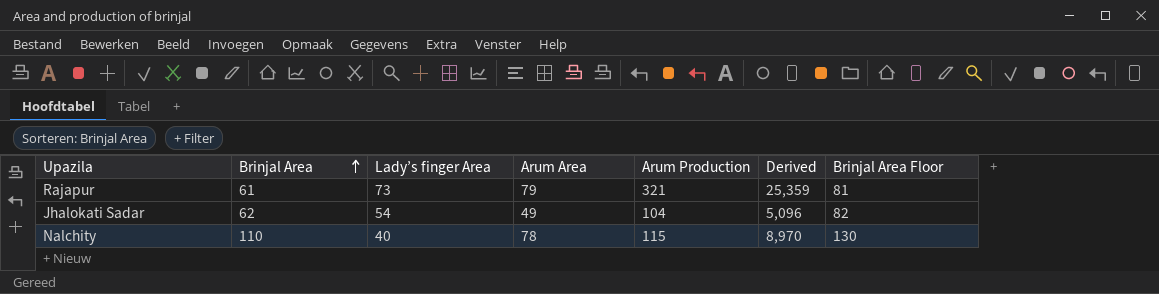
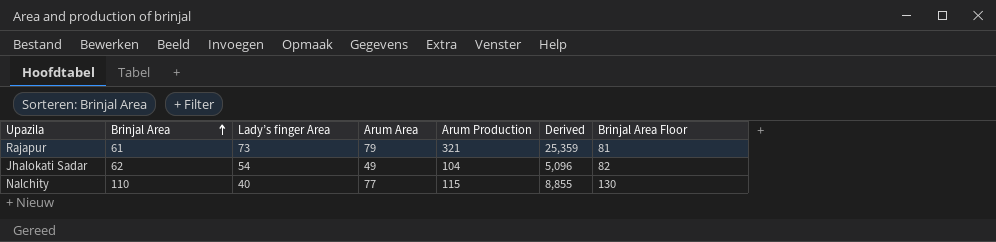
Nalchity | Arum Area: 78 -> 77
Nalchity | Derived: 8,970 -> 8,855

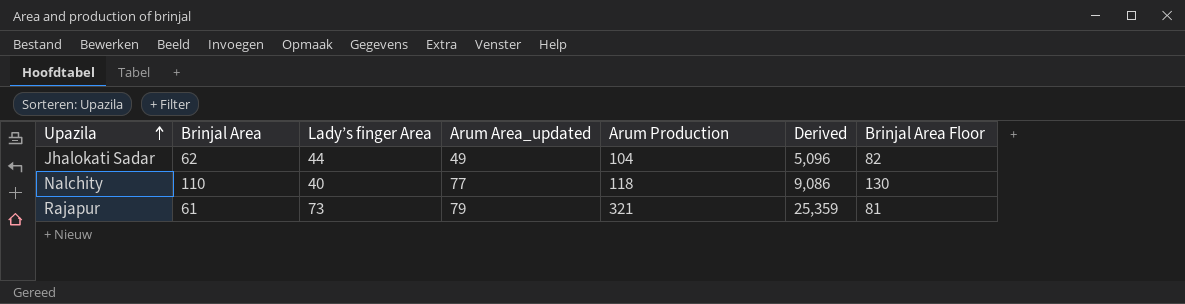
row order: Brinjal Area ascending -> Upazila ascending
column name: Arum Area -> Arum Area_updated
Jhalokati Sadar | Lady’s finger Area: 54 -> 44
Nalchity | Arum Production: 115 -> 118
Nalchity | Derived: 8,855 -> 9,086

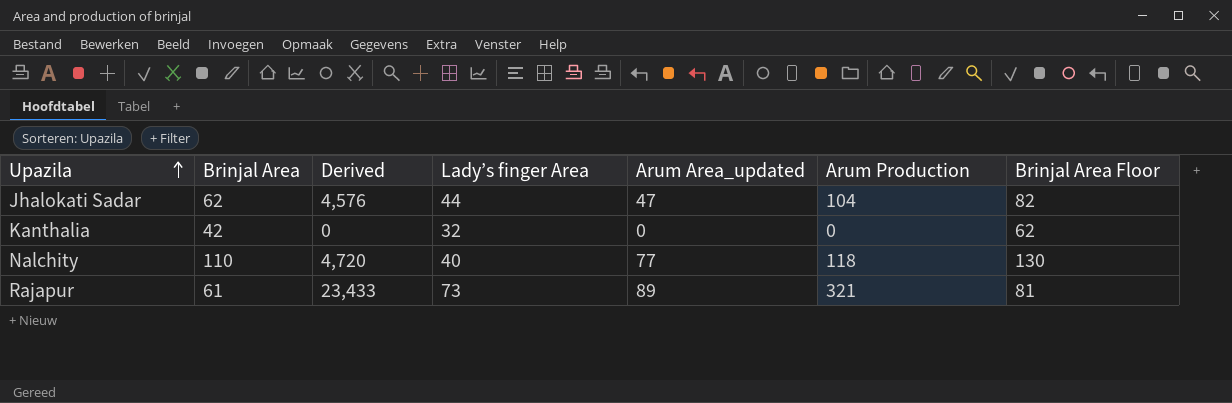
column Derived | formula: [Arum Area_updated] * [Arum Production] -> [Lady’s finger Area] * [Arum Production]
column Derived | position: 6 -> 3
Jhalokati Sadar | Arum Area_updated: 49 -> 47
row Kanthalia: none -> 42 | 0 | 32 | 0 | 0 | 62
Rajapur | Arum Area_updated: 79 -> 89

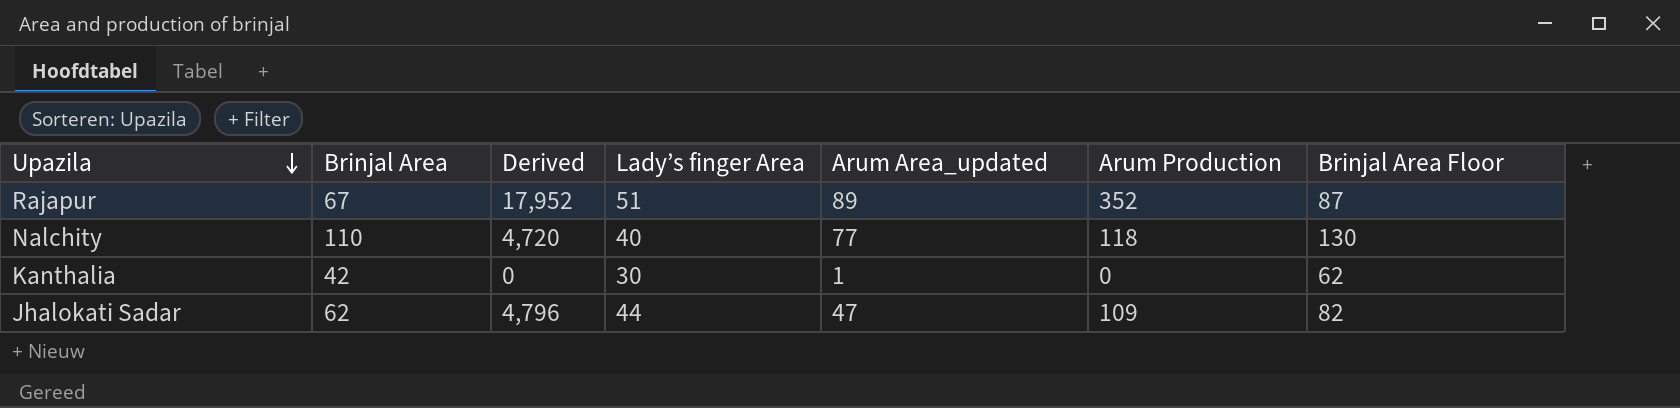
row order: Upazila ascending -> Upazila descending
Rajapur | Brinjal Area: 61 -> 67
Rajapur | Derived: 23,433 -> 17,952
Rajapur | Lady’s finger Area: 73 -> 51
Rajapur | Arum Production: 321 -> 352
Rajapur | Brinjal Area Floor: 81 -> 87
Kanthalia | Lady’s finger Area: 32 -> 30
Kanthalia | Arum Area_updated: 0 -> 1
Jhalokati Sadar | Derived: 4,576 -> 4,796
Jhalokati Sadar | Arum Production: 104 -> 109

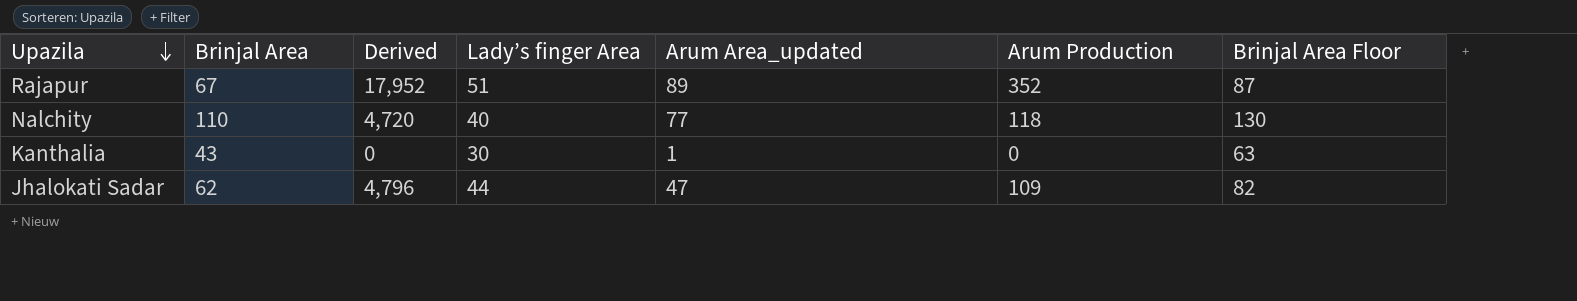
Kanthalia | Brinjal Area: 42 -> 43
Kanthalia | Brinjal Area Floor: 62 -> 63

